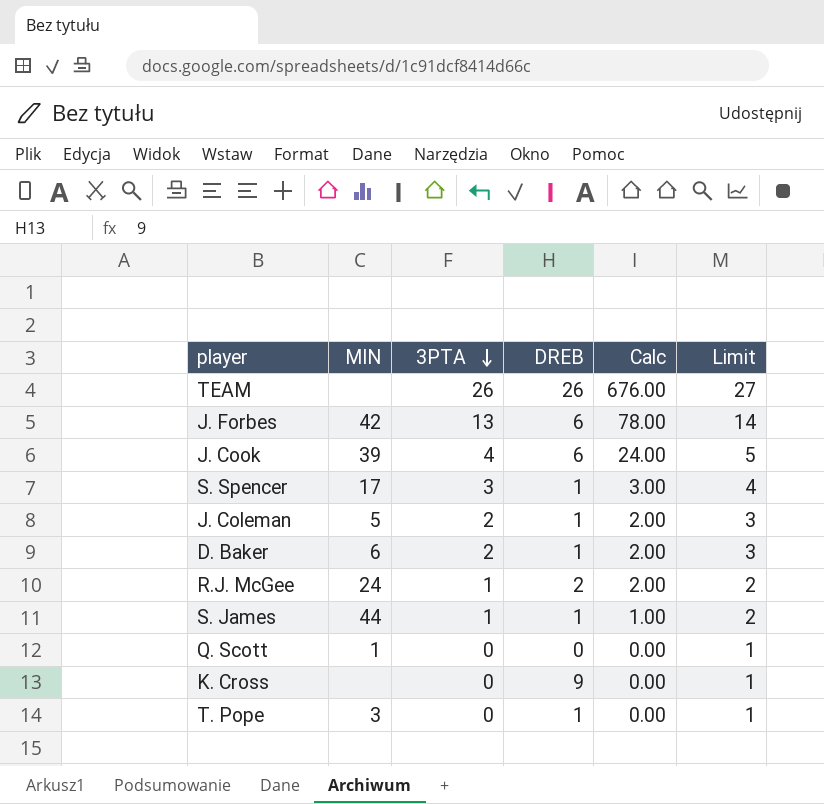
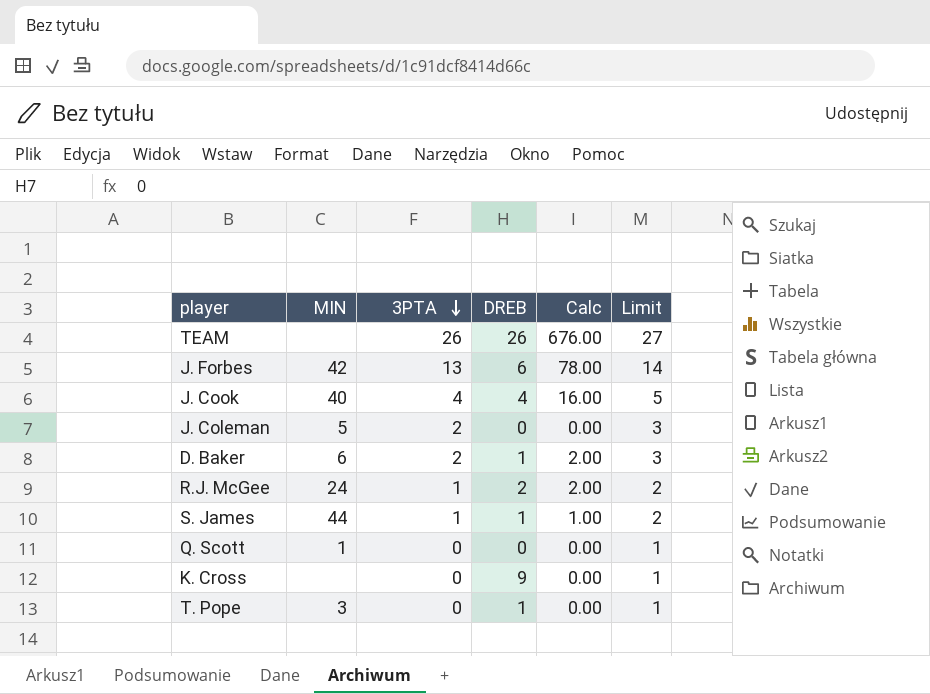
row S. Spencer: 17 | 3 | 1 | 3.00 | 4 -> none
J. Cook | MIN: 39 -> 40
J. Cook | DREB: 6 -> 4
J. Cook | Calc: 24.00 -> 16.00
J. Coleman | DREB: 1 -> 0
J. Coleman | Calc: 2.00 -> 0.00

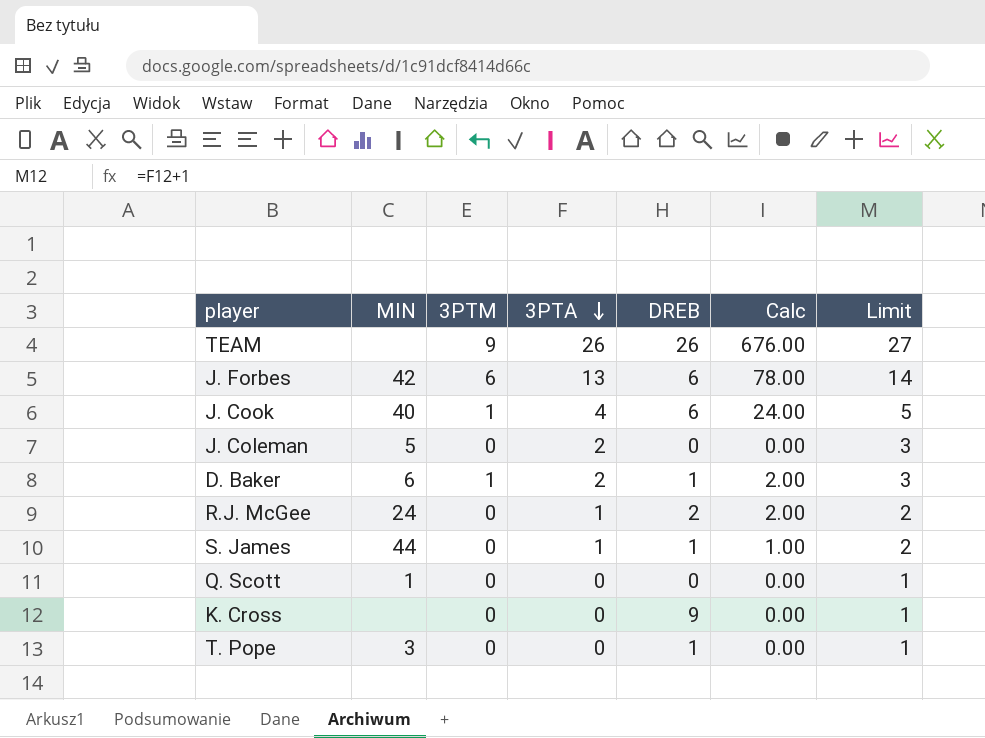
column 3PTM | position: none -> 3
J. Cook | DREB: 4 -> 6
J. Cook | Calc: 16.00 -> 24.00

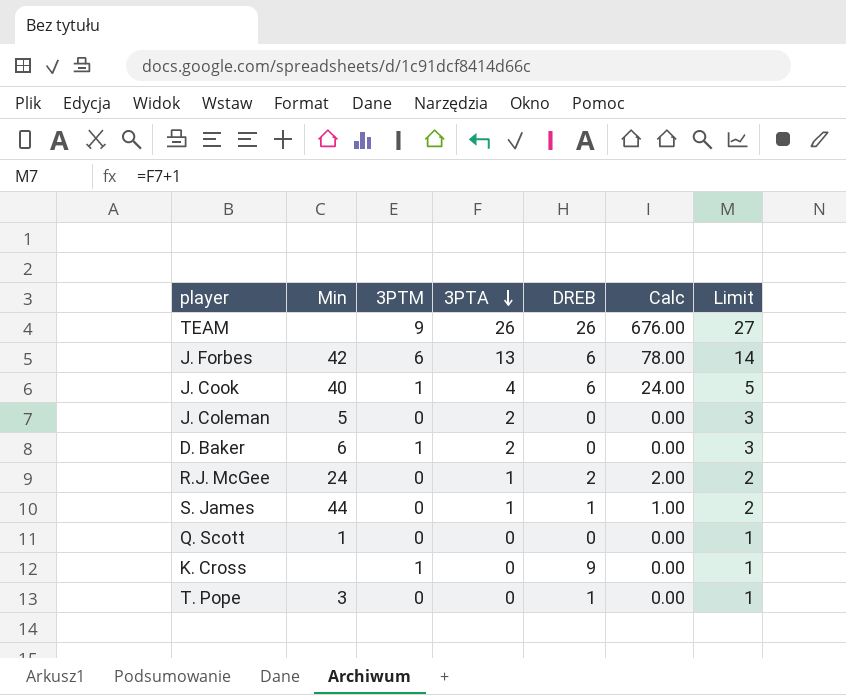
column name: MIN -> Min
D. Baker | DREB: 1 -> 0
D. Baker | Calc: 2.00 -> 0.00
K. Cross | 3PTM: 0 -> 1

